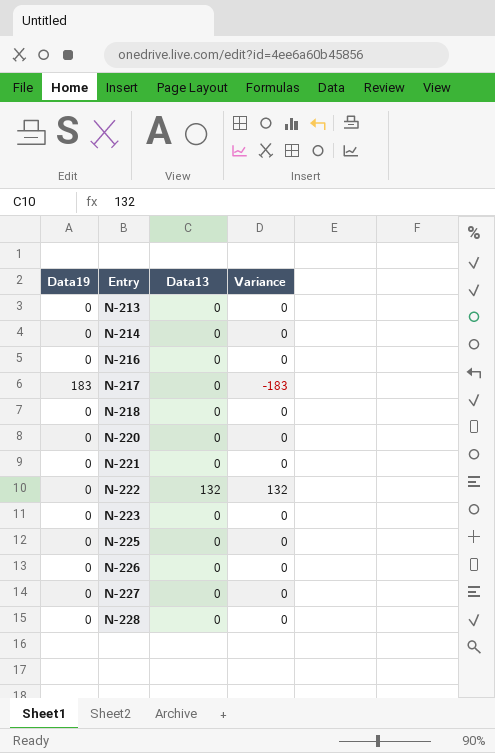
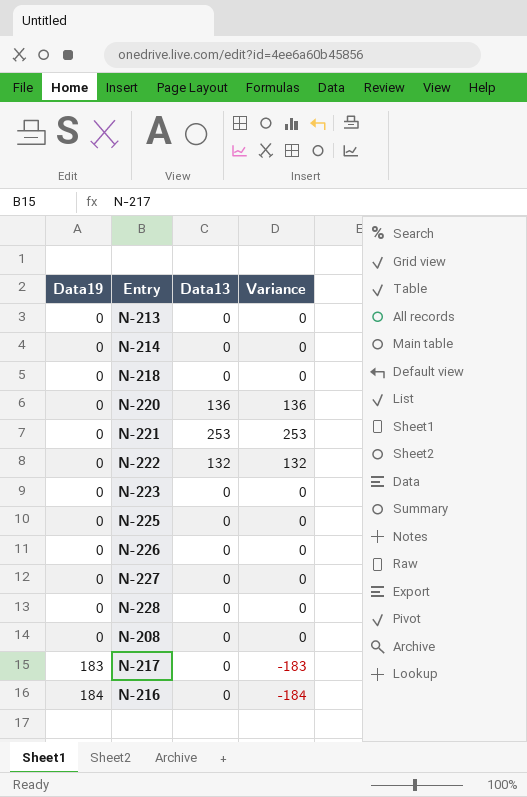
row order: Entry ascending -> Data19 ascending
N-220 | Data13: 0 -> 136
N-220 | Variance: 0 -> 136
N-221 | Data13: 0 -> 253
N-221 | Variance: 0 -> 253
row N-208: none -> 0 | 0 | 0
N-216 | Data19: 0 -> 184
N-216 | Variance: 0 -> -184

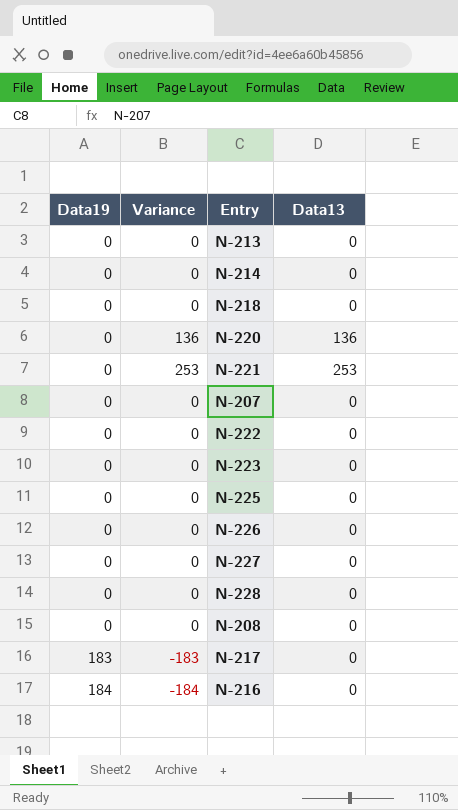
column Variance | position: 4 -> 2
row N-207: none -> 0 | 0 | 0
N-222 | Variance: 132 -> 0
N-222 | Data13: 132 -> 0

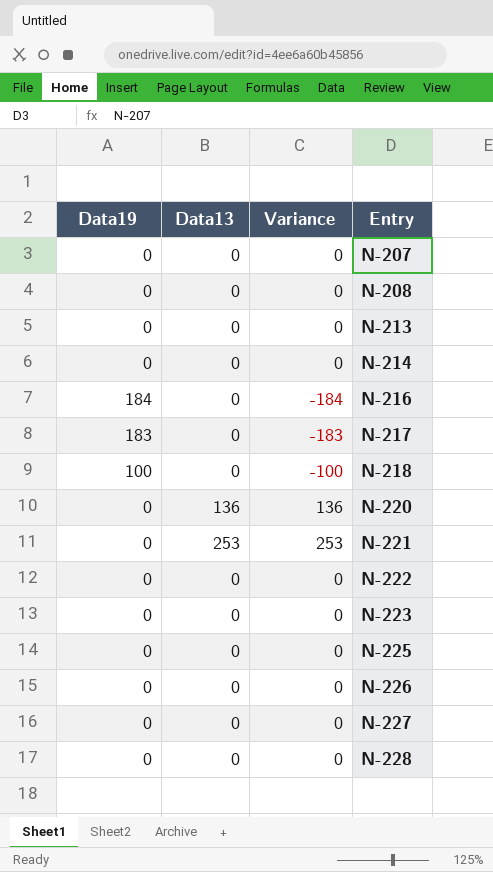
row order: Data19 ascending -> Entry ascending
column Data13 | position: 4 -> 2
N-218 | Data19: 0 -> 100
N-218 | Variance: 0 -> -100

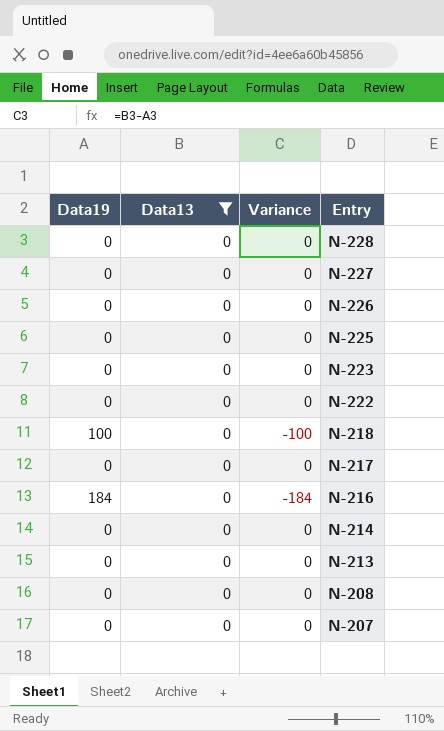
filter: none -> Data13 = 0
row order: Entry ascending -> Entry descending
N-217 | Data19: 183 -> 0
N-217 | Variance: -183 -> 0

